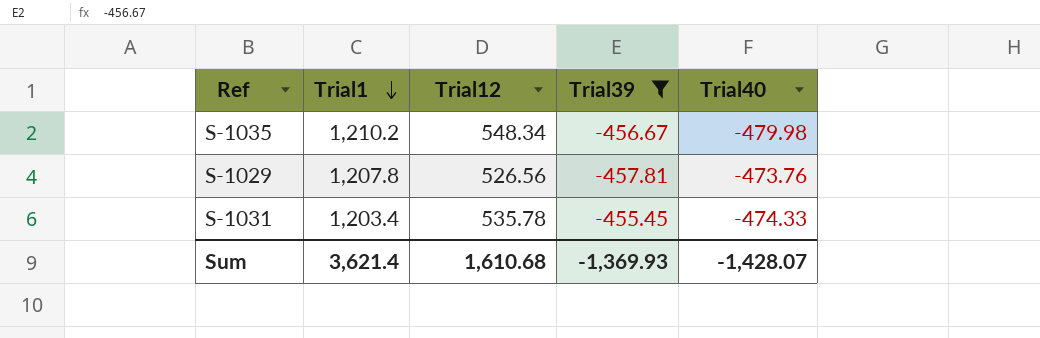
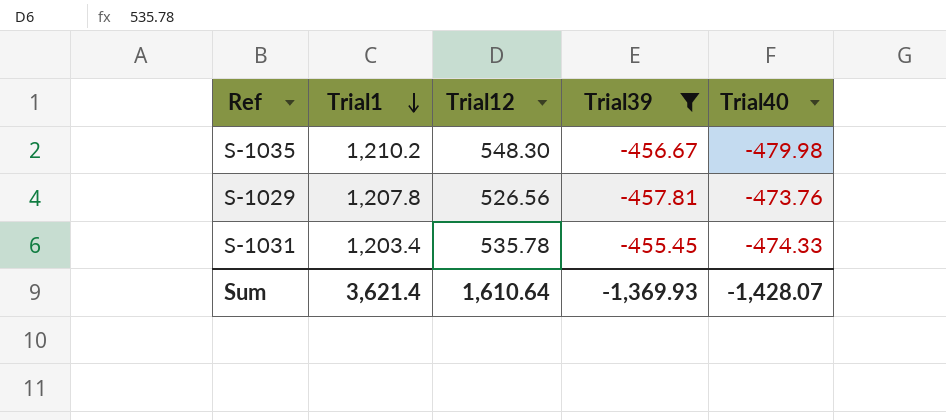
S-1035 | Trial12: 548.34 -> 548.30
Sum | Trial12: 1,610.68 -> 1,610.64

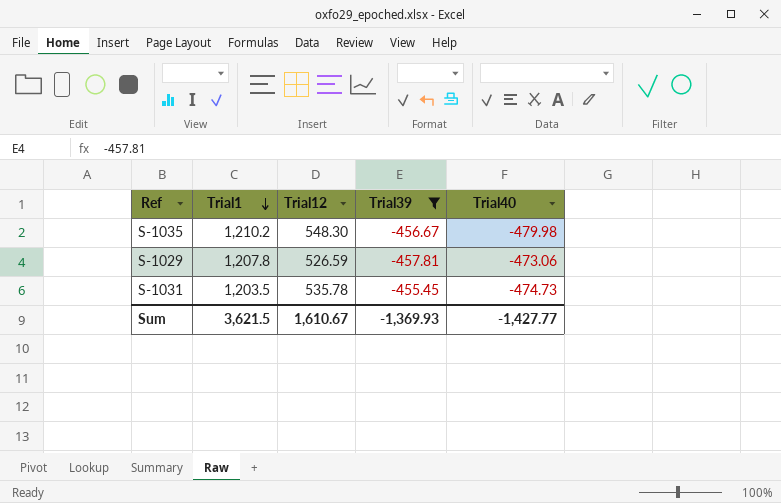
S-1029 | Trial12: 526.56 -> 526.59
S-1029 | Trial40: -473.76 -> -473.06
S-1031 | Trial1: 1,203.4 -> 1,203.5
S-1031 | Trial40: -474.33 -> -474.73
Sum | Trial1: 3,621.4 -> 3,621.5
Sum | Trial12: 1,610.64 -> 1,610.67
Sum | Trial40: -1,428.07 -> -1,427.77

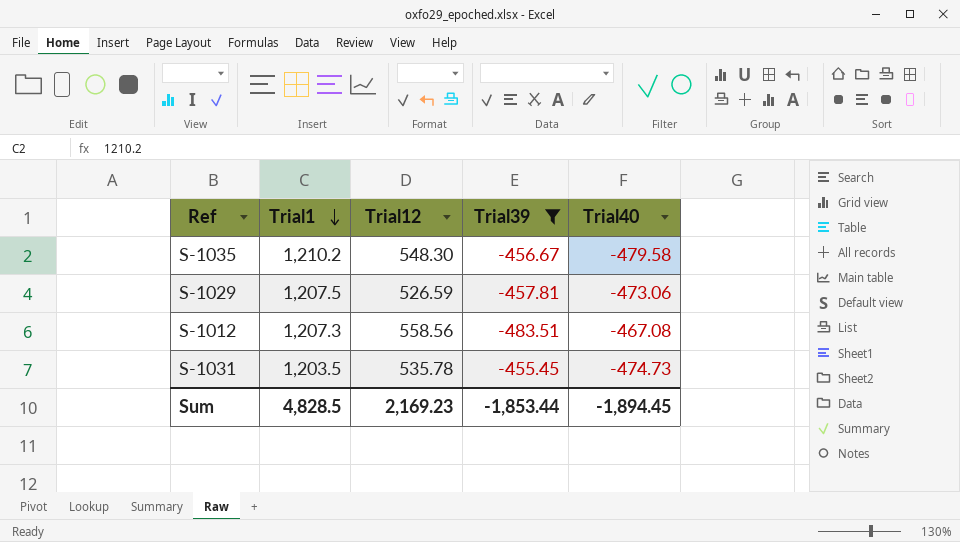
S-1035 | Trial40: -479.98 -> -479.58
S-1029 | Trial1: 1,207.8 -> 1,207.5
row S-1012: none -> 1,207.3 | 558.56 | -483.51 | -467.08
Sum | Trial1: 3,621.5 -> 4,828.5
Sum | Trial12: 1,610.67 -> 2,169.23
Sum | Trial39: -1,369.93 -> -1,853.44
Sum | Trial40: -1,427.77 -> -1,894.45

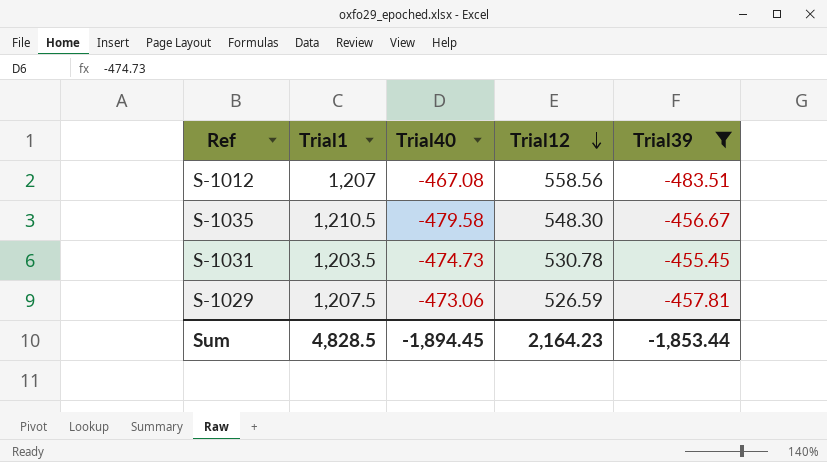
row order: Trial1 descending -> Trial12 descending
column Trial40 | position: 5 -> 3
S-1012 | Trial1: 1,207.3 -> 1,207
S-1035 | Trial1: 1,210.2 -> 1,210.5
S-1031 | Trial12: 535.78 -> 530.78
Sum | Trial12: 2,169.23 -> 2,164.23

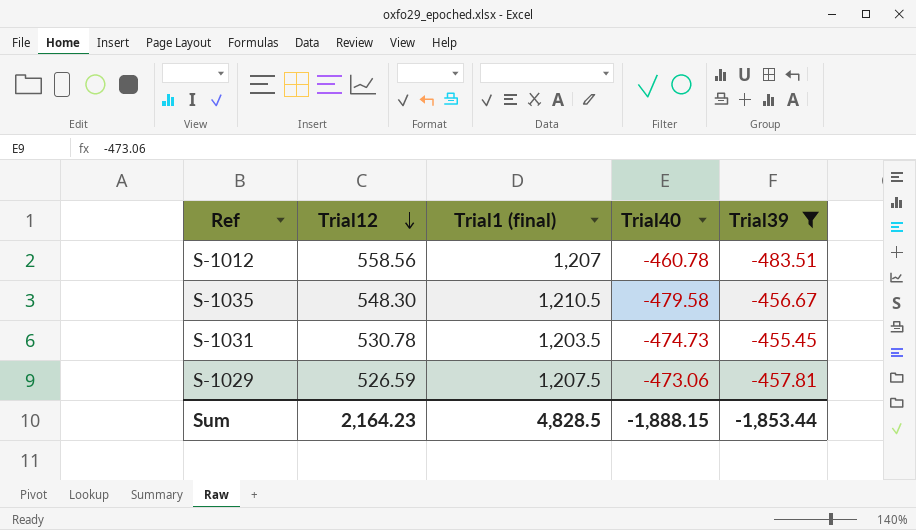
column Trial12 | position: 4 -> 2
column name: Trial1 -> Trial1 (final)
S-1012 | Trial40: -467.08 -> -460.78
Sum | Trial40: -1,894.45 -> -1,888.15

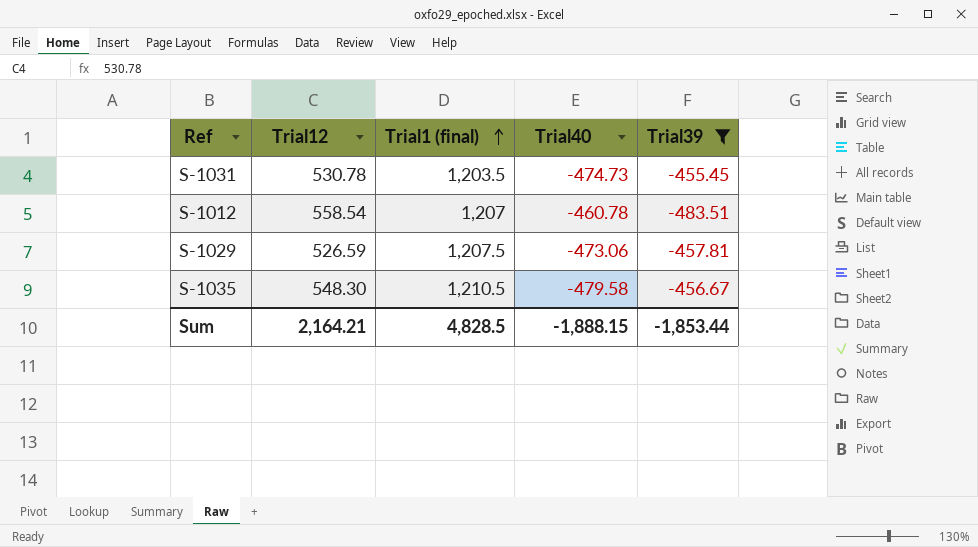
row order: Trial12 descending -> Trial1 (final) ascending
S-1012 | Trial12: 558.56 -> 558.54
Sum | Trial12: 2,164.23 -> 2,164.21

